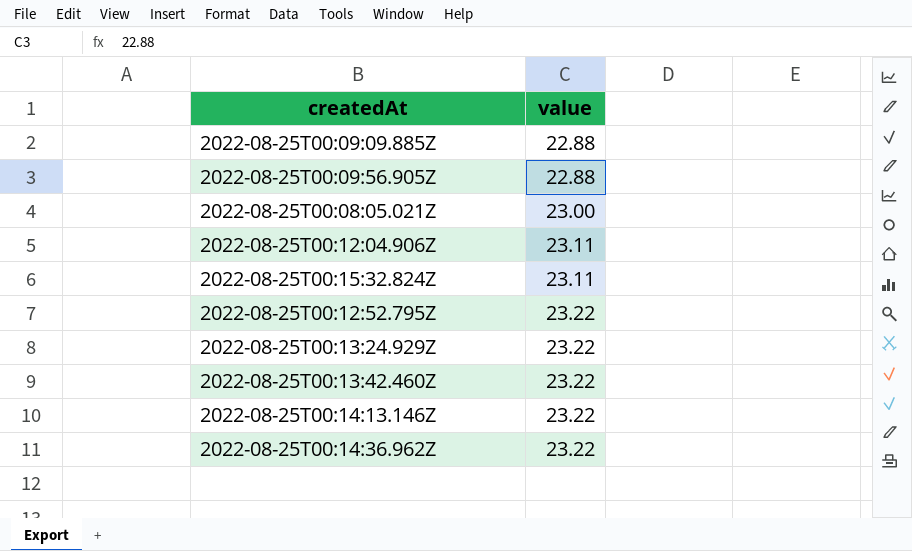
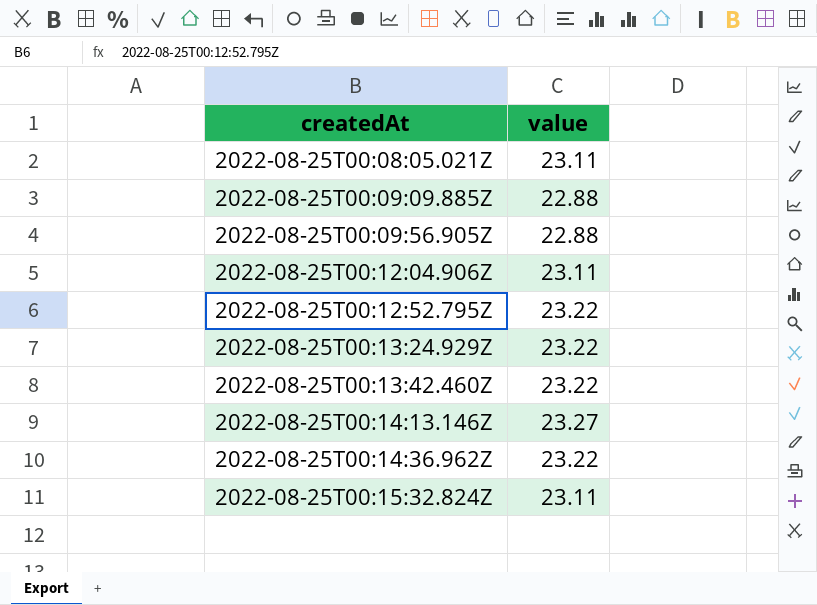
row order: value ascending -> createdAt ascending
2022-08-25T00:08:05.021Z | value: 23.00 -> 23.11
2022-08-25T00:14:13.146Z | value: 23.22 -> 23.27

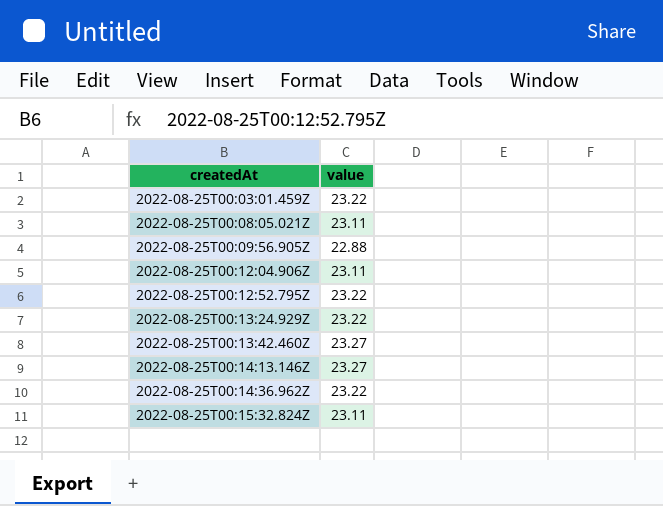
row 2022-08-25T00:09:09.885Z: 22.88 -> none
row 2022-08-25T00:03:01.459Z: none -> 23.22
2022-08-25T00:13:42.460Z | value: 23.22 -> 23.27

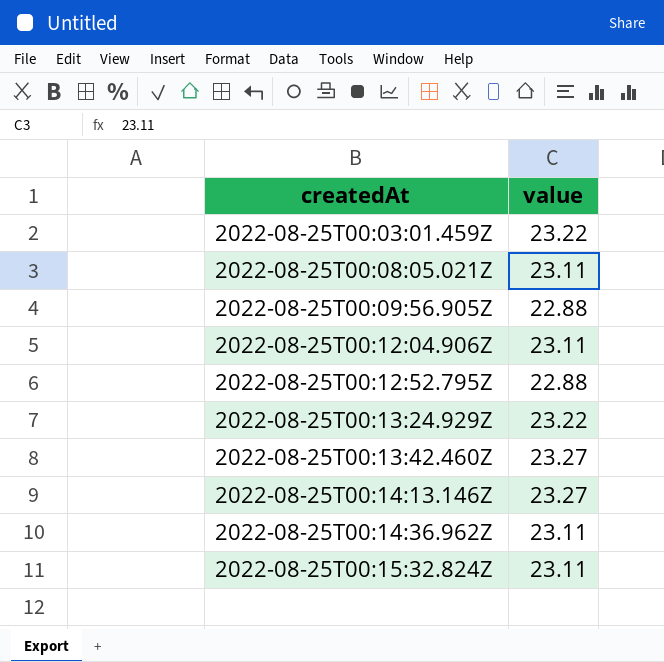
2022-08-25T00:12:52.795Z | value: 23.22 -> 22.88
2022-08-25T00:14:36.962Z | value: 23.22 -> 23.11

